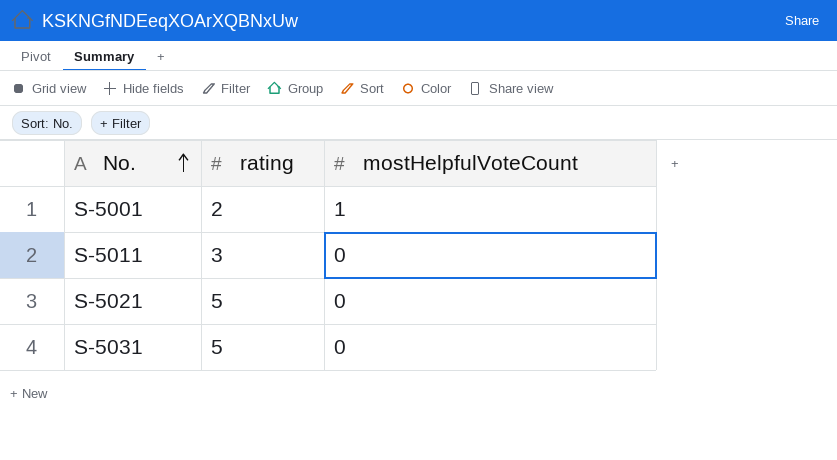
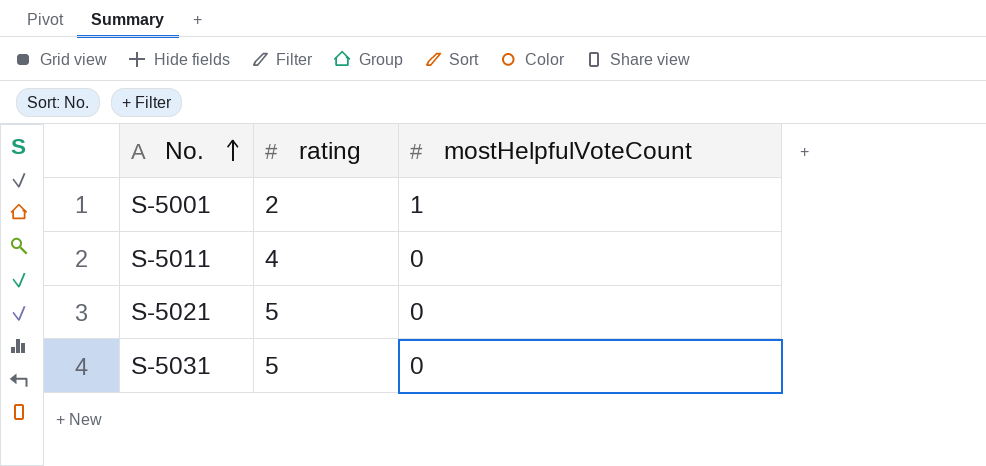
S-5011 | rating: 3 -> 4

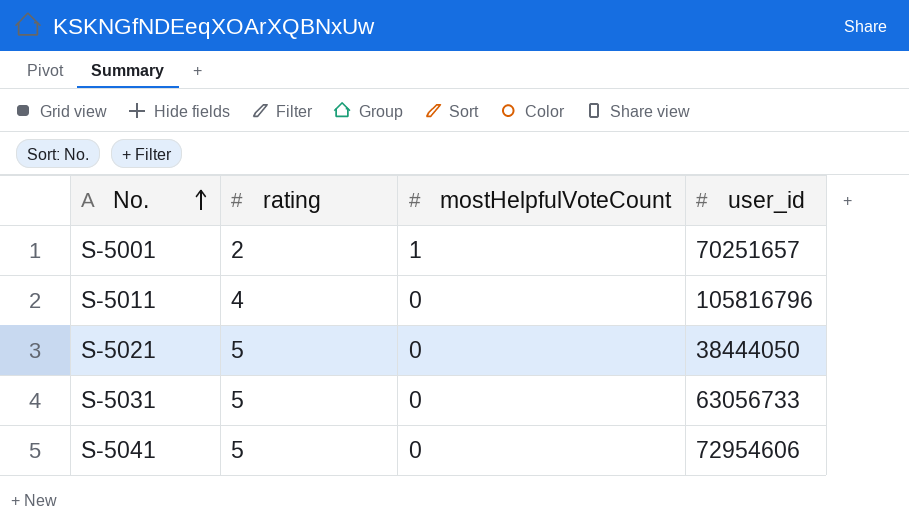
column user_id | position: none -> 4
row S-5041: none -> 5 | 0 | 72954606

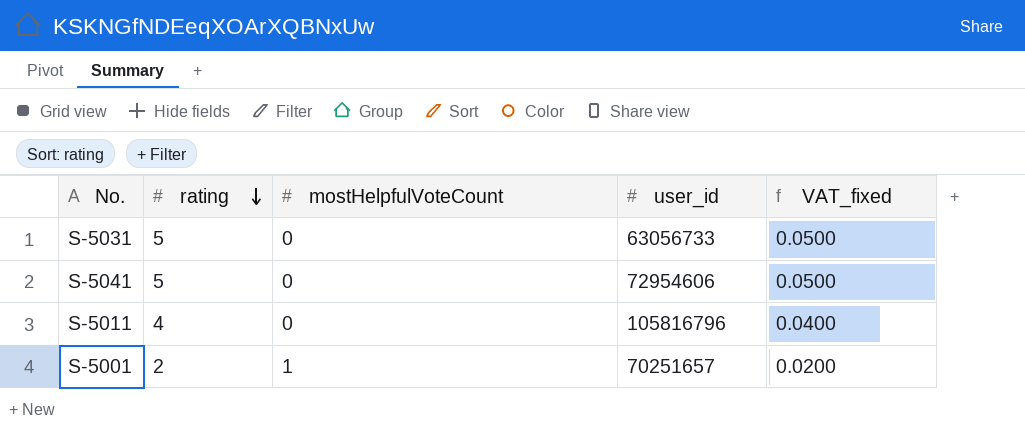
row order: No. ascending -> rating descending
column VAT_fixed | formula: none -> [rating] * 0.01
row S-5021: 5 | 0 | 38444050 -> none

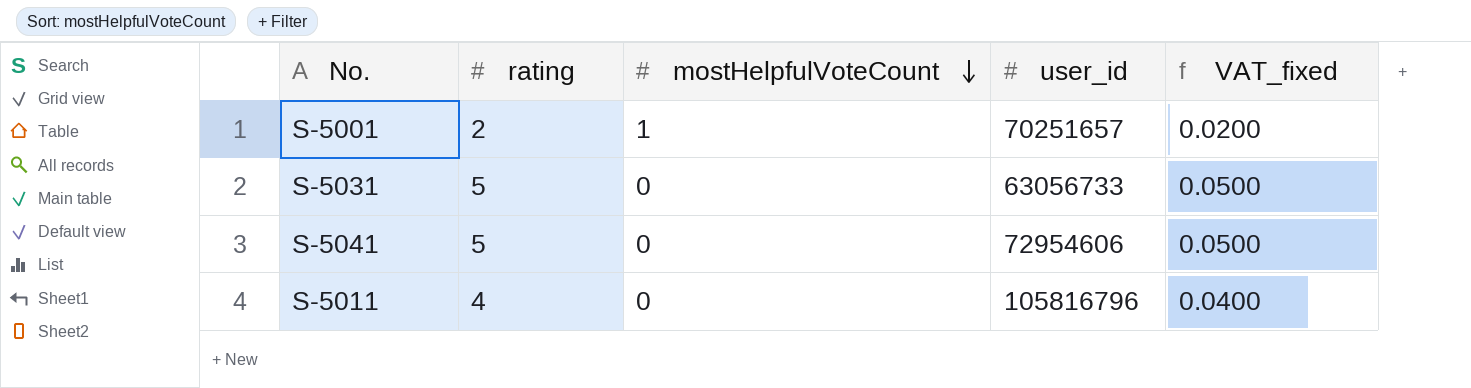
row order: rating descending -> mostHelpfulVoteCount descending

